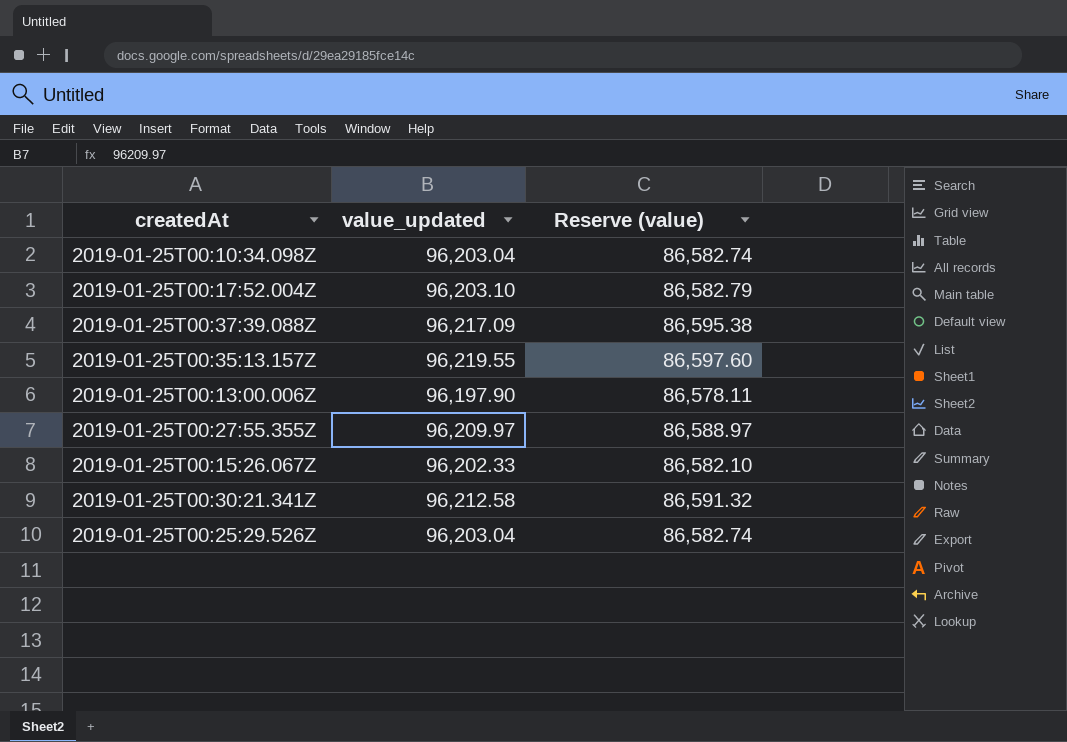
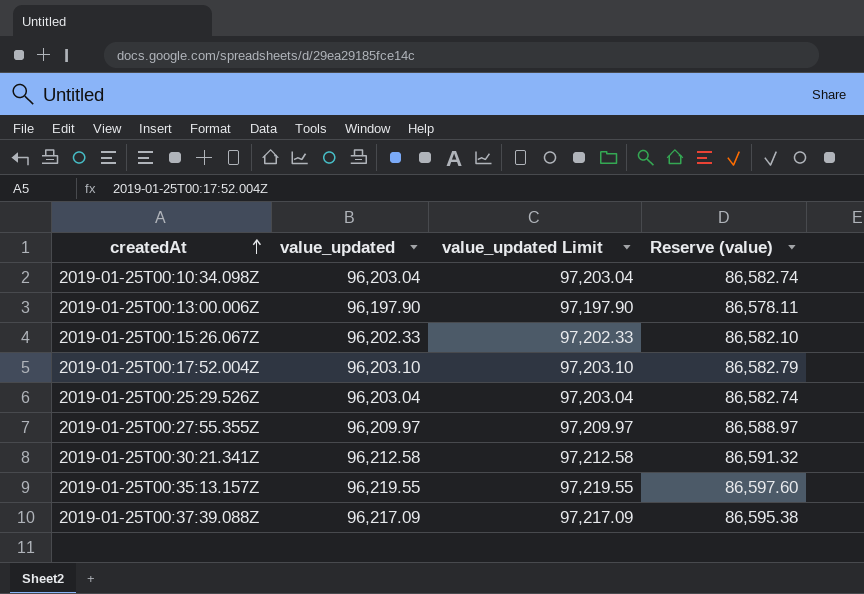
row order: none -> createdAt ascending
column value_updated Limit | formula: none -> [value_updated] + 1000

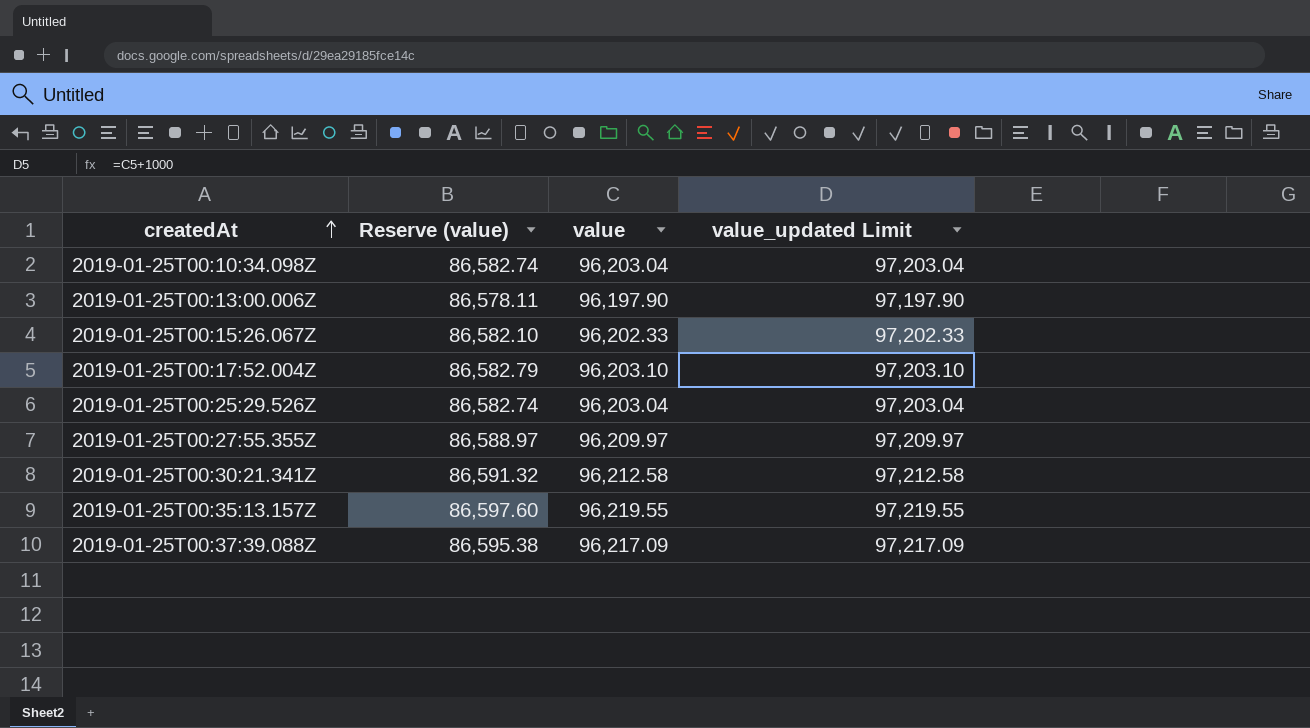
column Reserve (value) | position: 4 -> 2
column name: value_updated -> value

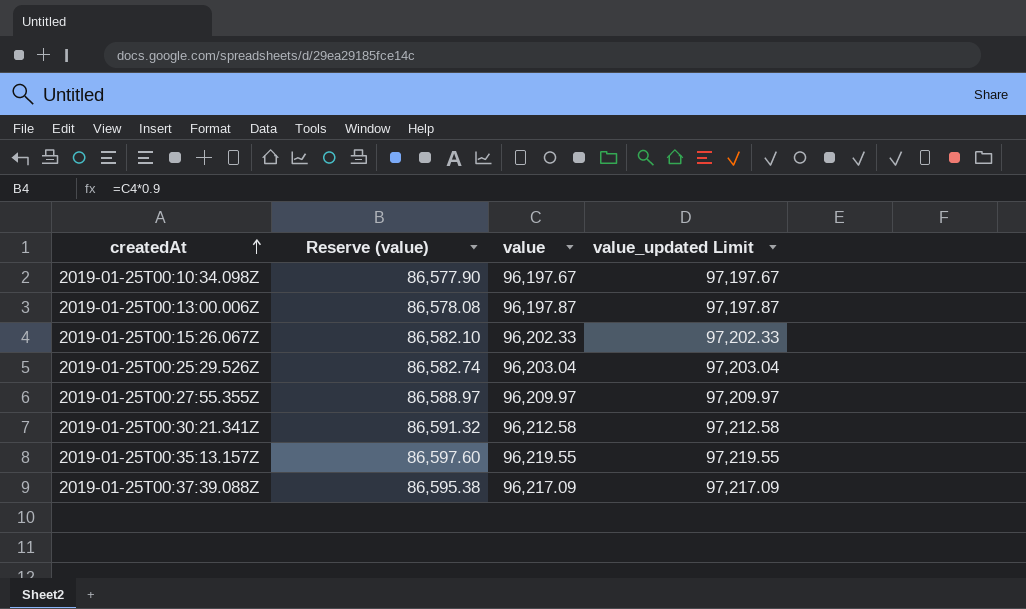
row 2019-01-25T00:17:52.004Z: 86,582.79 | 96,203.10 | 97,203.10 -> none
2019-01-25T00:10:34.098Z | Reserve (value): 86,582.74 -> 86,577.90
2019-01-25T00:10:34.098Z | value: 96,203.04 -> 96,197.67
2019-01-25T00:10:34.098Z | value_updated Limit: 97,203.04 -> 97,197.67
2019-01-25T00:13:00.006Z | Reserve (value): 86,578.11 -> 86,578.08
2019-01-25T00:13:00.006Z | value: 96,197.90 -> 96,197.87
2019-01-25T00:13:00.006Z | value_updated Limit: 97,197.90 -> 97,197.87

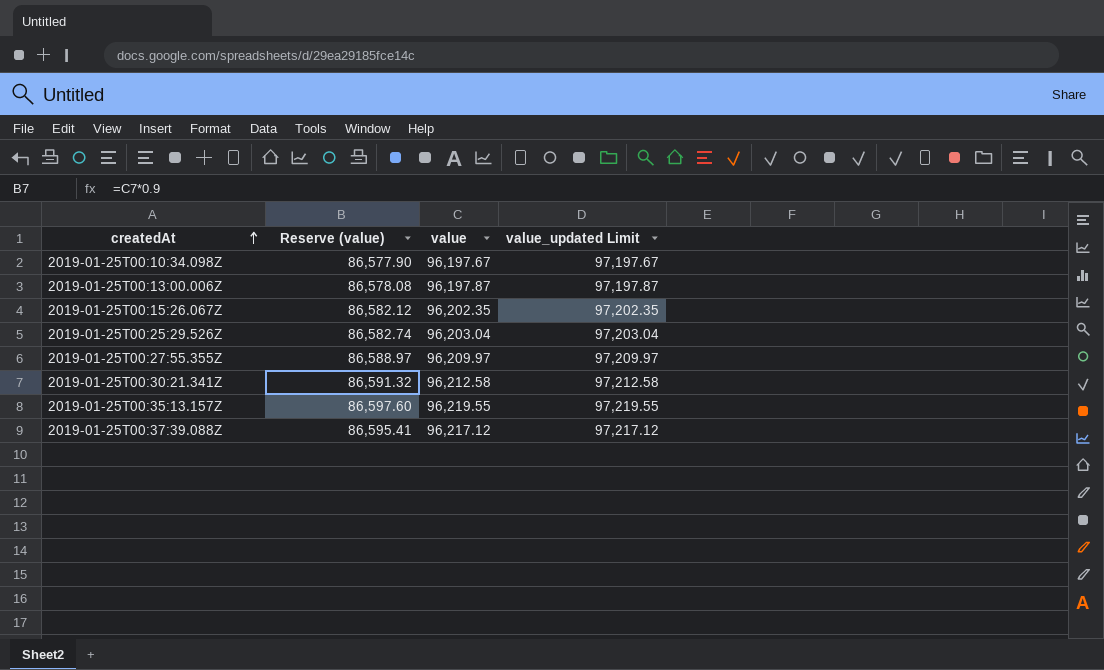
2019-01-25T00:15:26.067Z | Reserve (value): 86,582.10 -> 86,582.12
2019-01-25T00:15:26.067Z | value: 96,202.33 -> 96,202.35
2019-01-25T00:15:26.067Z | value_updated Limit: 97,202.33 -> 97,202.35
2019-01-25T00:37:39.088Z | Reserve (value): 86,595.38 -> 86,595.41
2019-01-25T00:37:39.088Z | value: 96,217.09 -> 96,217.12
2019-01-25T00:37:39.088Z | value_updated Limit: 97,217.09 -> 97,217.12

